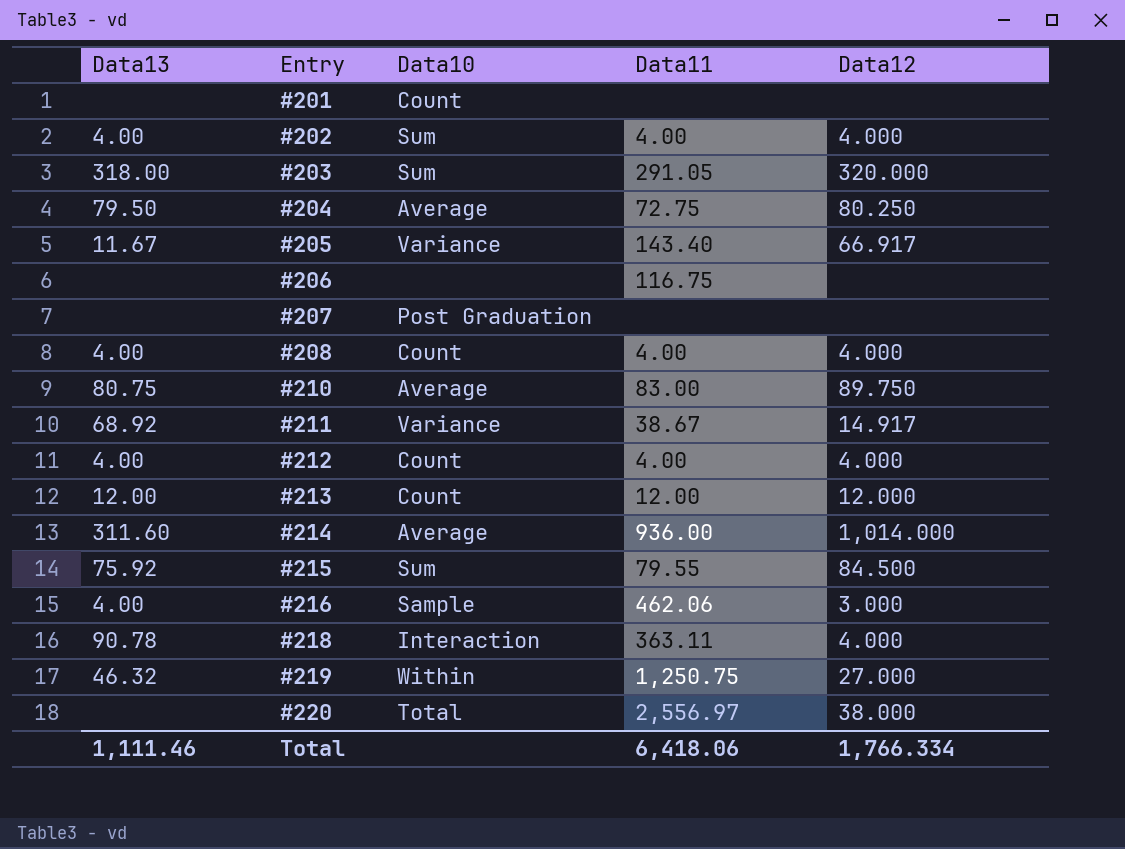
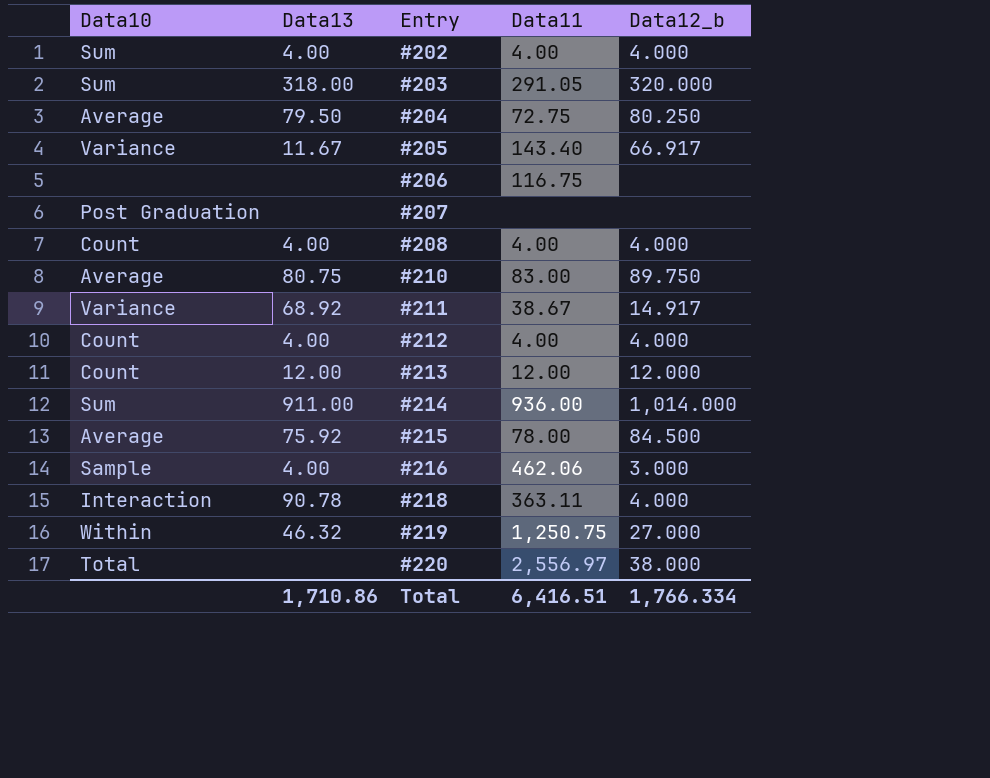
column Data10 | position: 3 -> 1
column name: Data12 -> Data12_b
row #201: none | Count | none | none -> none
#214 | Data10: Average -> Sum
#214 | Data13: 311.60 -> 911.00
#215 | Data10: Sum -> Average
#215 | Data11: 79.55 -> 78.00
Total | Data13: 1,111.46 -> 1,710.86
Total | Data11: 6,418.06 -> 6,416.51

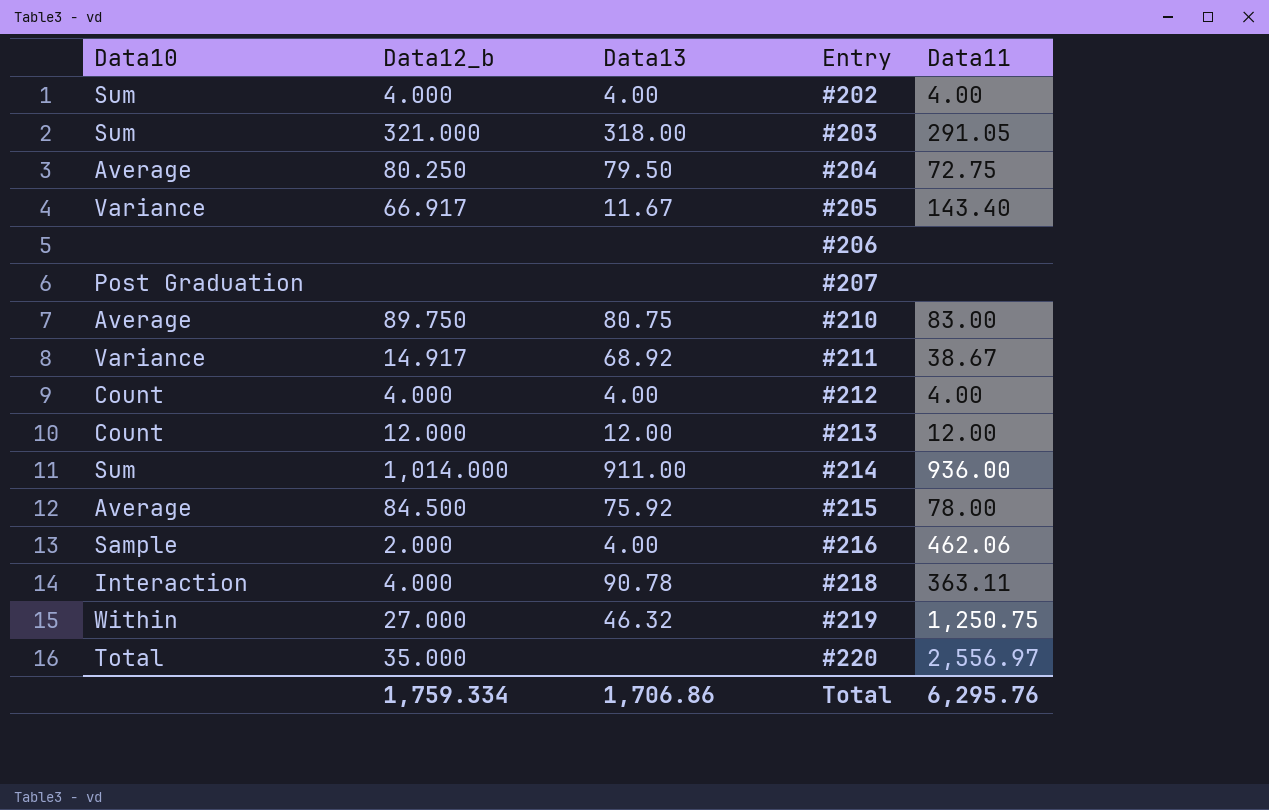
column Data12_b | position: 5 -> 2
row #208: Count | 4.00 | 4.00 | 4.000 -> none
#203 | Data12_b: 320.000 -> 321.000
#206 | Data11: 116.75 -> none
#216 | Data12_b: 3.000 -> 2.000
#220 | Data12_b: 38.000 -> 35.000
Total | Data12_b: 1,766.334 -> 1,759.334
Total | Data13: 1,710.86 -> 1,706.86
Total | Data11: 6,416.51 -> 6,295.76

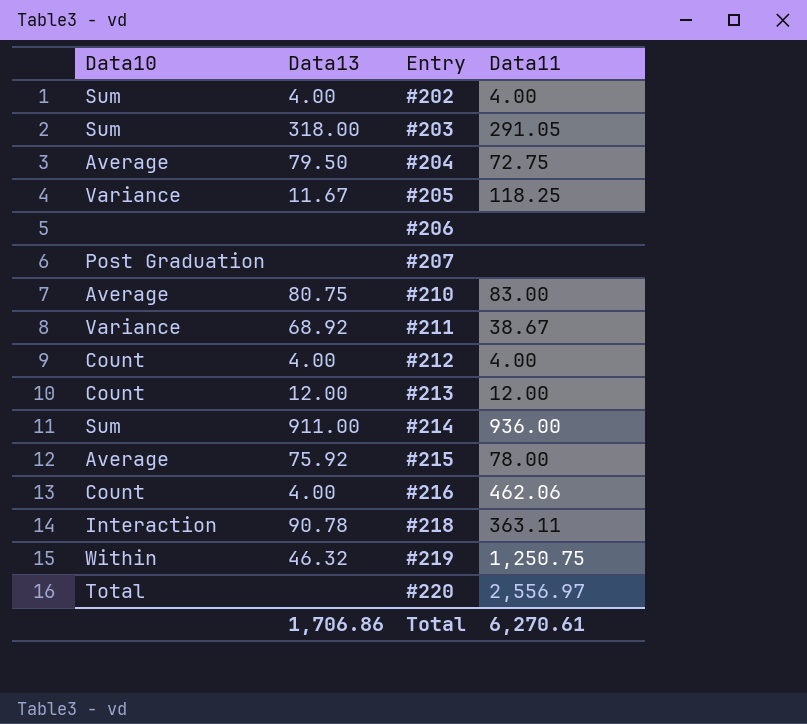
column Data12_b | position: 2 -> none
#205 | Data11: 143.40 -> 118.25
#216 | Data10: Sample -> Count
Total | Data11: 6,295.76 -> 6,270.61

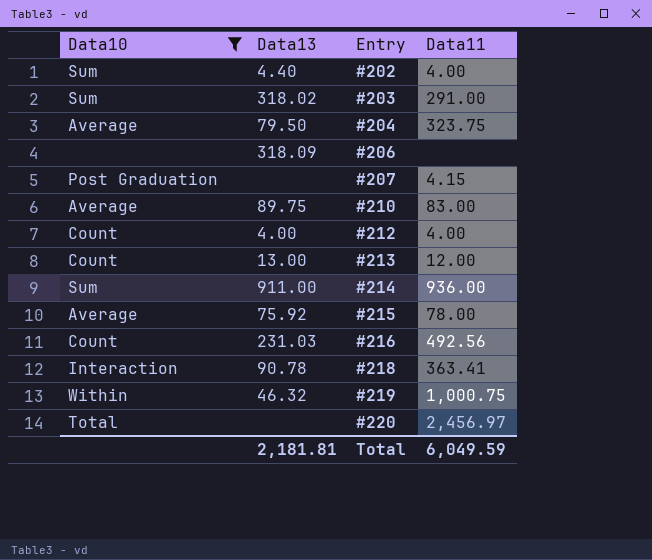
filter: none -> Data10 != Variance
#202 | Data13: 4.00 -> 4.40
#203 | Data13: 318.00 -> 318.02
#203 | Data11: 291.05 -> 291.00
#204 | Data11: 72.75 -> 323.75
#206 | Data13: none -> 318.09
#207 | Data11: none -> 4.15
#210 | Data13: 80.75 -> 89.75
#213 | Data13: 12.00 -> 13.00
#216 | Data13: 4.00 -> 231.03
#216 | Data11: 462.06 -> 492.56
#218 | Data11: 363.11 -> 363.41
#219 | Data11: 1,250.75 -> 1,000.75
#220 | Data11: 2,556.97 -> 2,456.97
Total | Data13: 1,706.86 -> 2,181.81
Total | Data11: 6,270.61 -> 6,049.59

